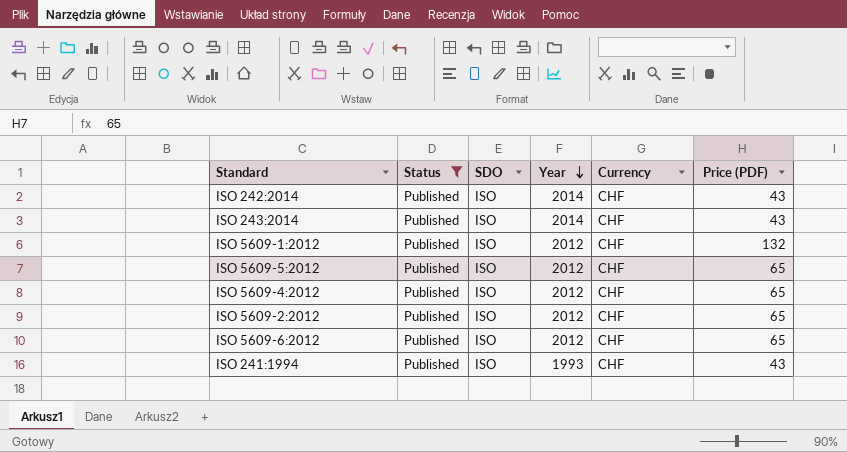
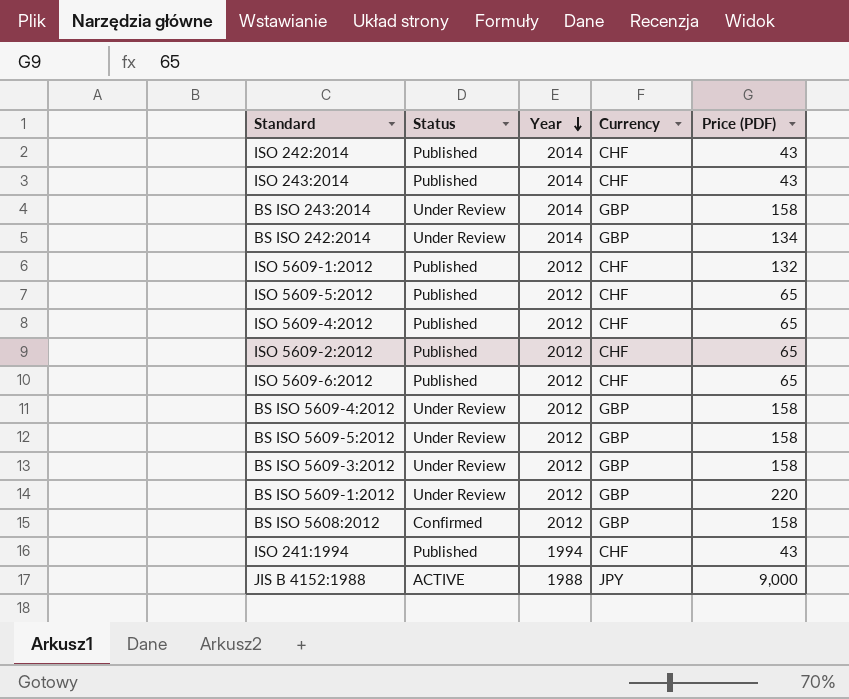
filter: Status = Published -> none
column SDO | position: 3 -> none
ISO 241:1994 | Year: 1993 -> 1994

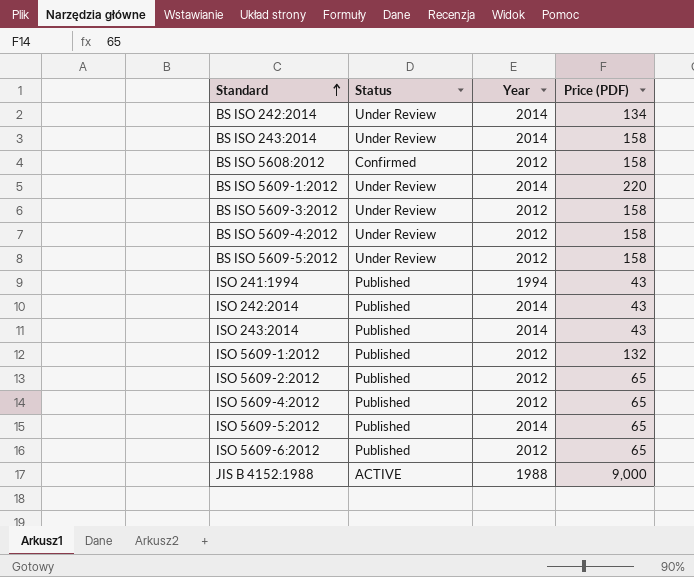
row order: Year descending -> Standard ascending
column Currency | position: 4 -> none
BS ISO 5609-1:2012 | Year: 2012 -> 2014
ISO 5609-5:2012 | Year: 2012 -> 2014

